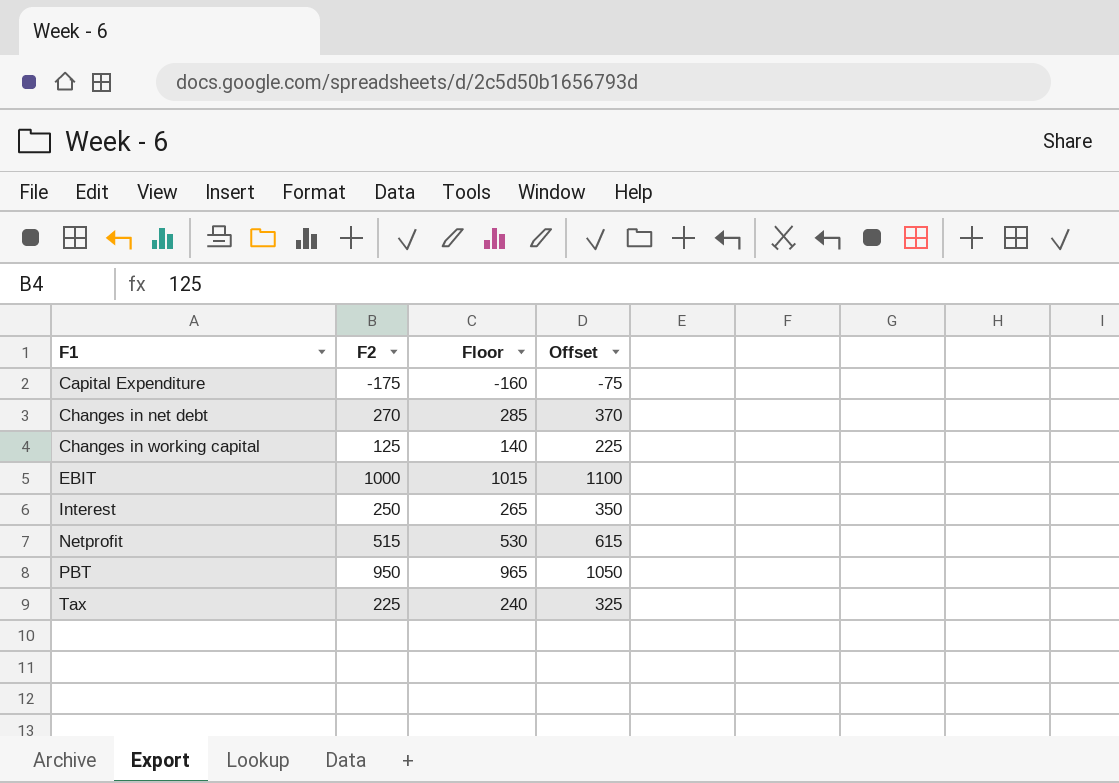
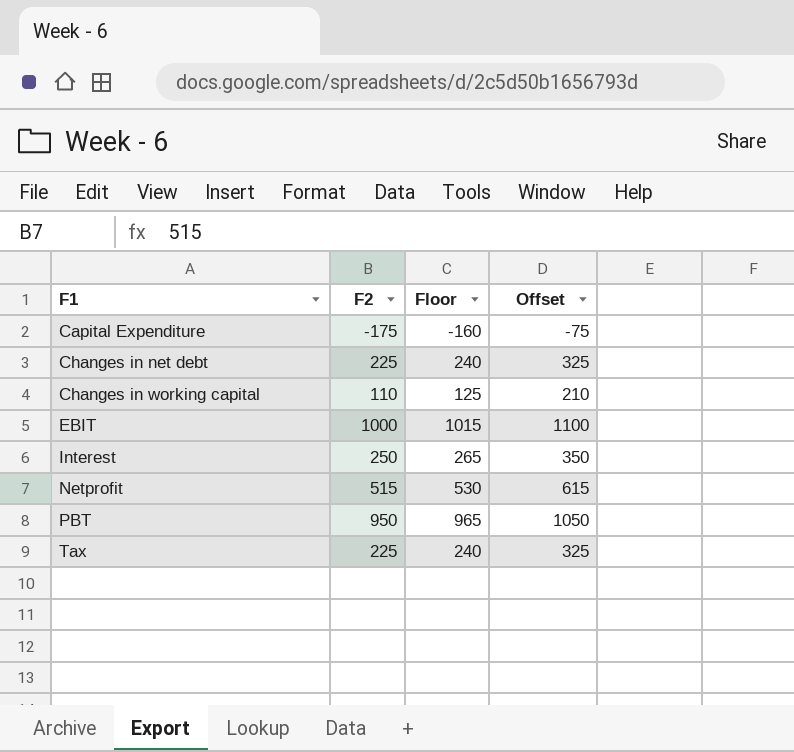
Changes in net debt | F2: 270 -> 225
Changes in net debt | Floor: 285 -> 240
Changes in net debt | Offset: 370 -> 325
Changes in working capital | F2: 125 -> 110
Changes in working capital | Floor: 140 -> 125
Changes in working capital | Offset: 225 -> 210

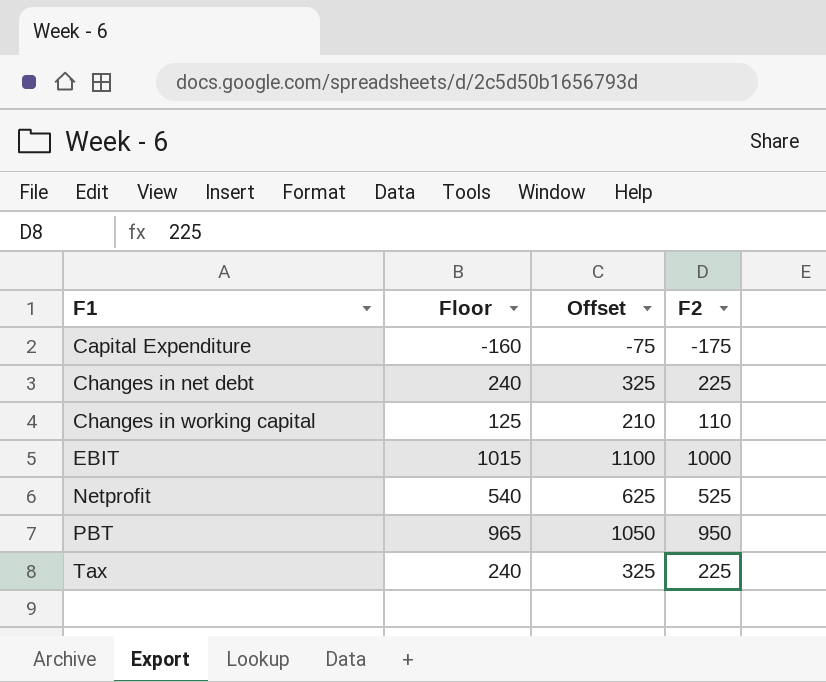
column F2 | position: 2 -> 4
row Interest: 250 | 265 | 350 -> none
Netprofit | Floor: 530 -> 540
Netprofit | Offset: 615 -> 625
Netprofit | F2: 515 -> 525

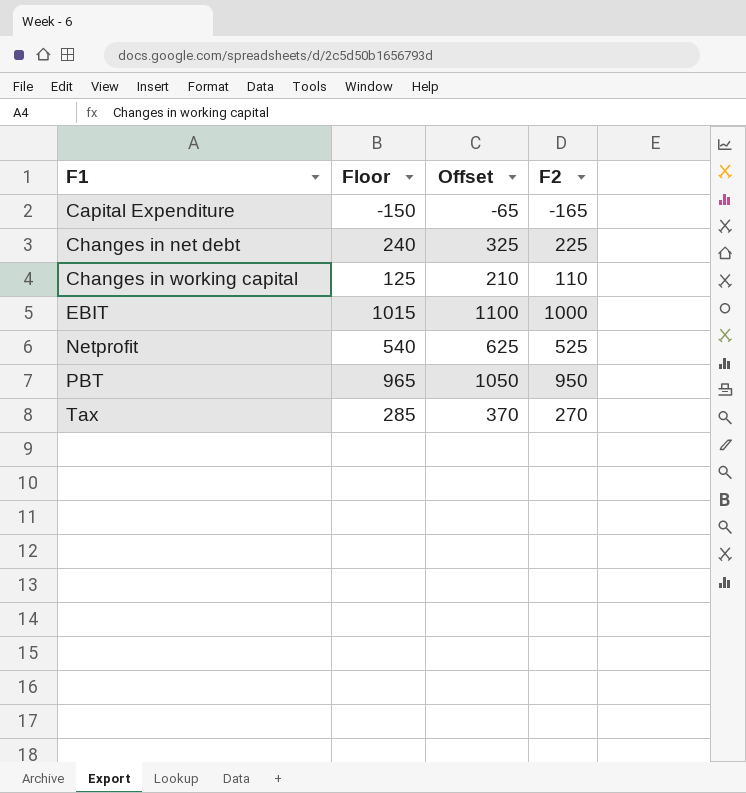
Capital Expenditure | Floor: -160 -> -150
Capital Expenditure | Offset: -75 -> -65
Capital Expenditure | F2: -175 -> -165
Tax | Floor: 240 -> 285
Tax | Offset: 325 -> 370
Tax | F2: 225 -> 270

